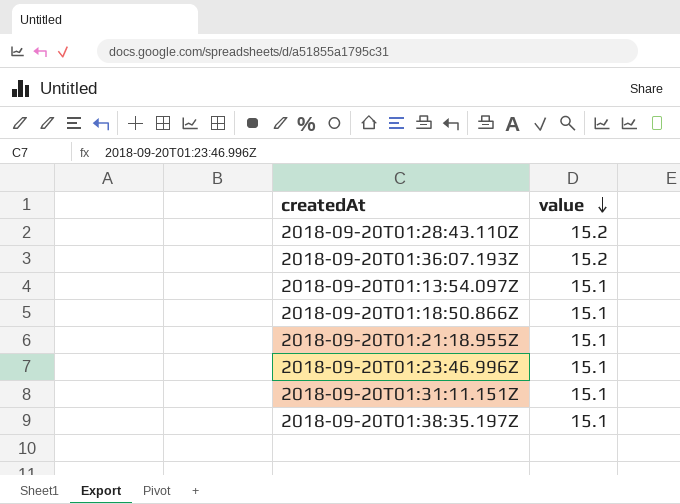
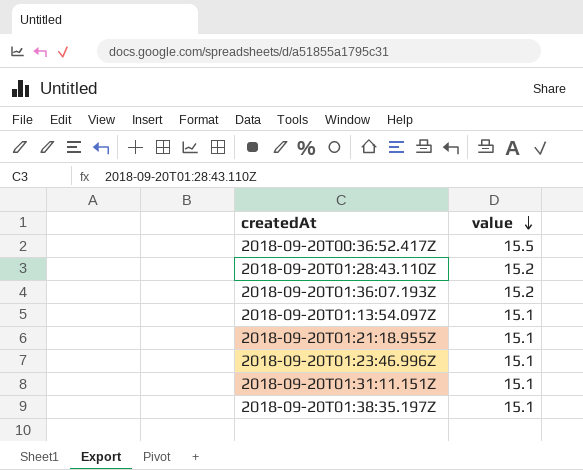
row 2018-09-20T01:18:50.866Z: 15.1 -> none
row 2018-09-20T00:36:52.417Z: none -> 15.5

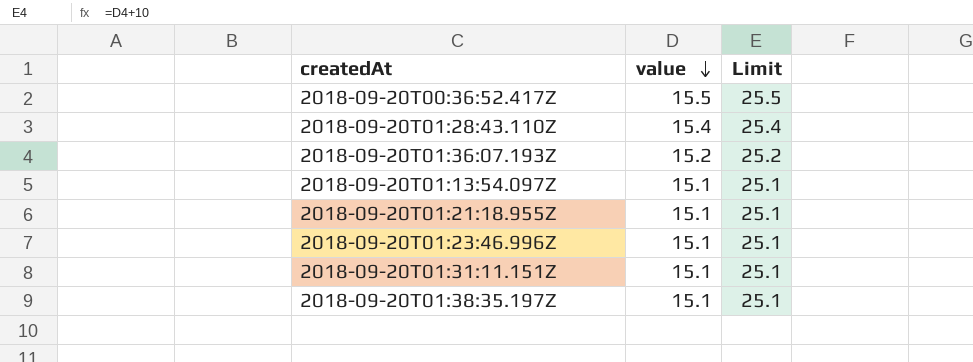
column Limit | formula: none -> [value] + 10
2018-09-20T01:28:43.110Z | value: 15.2 -> 15.4

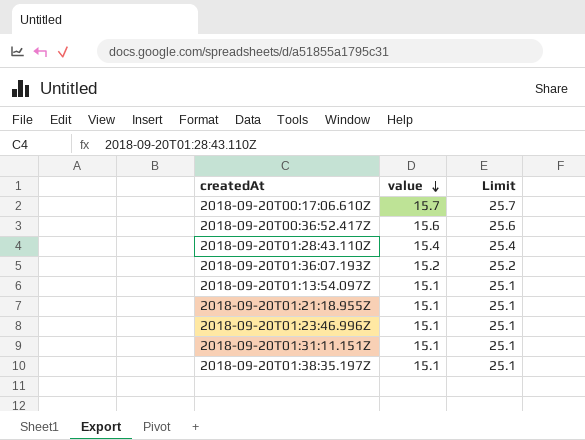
row 2018-09-20T00:17:06.610Z: none -> 15.7 | 25.7
2018-09-20T00:36:52.417Z | value: 15.5 -> 15.6
2018-09-20T00:36:52.417Z | Limit: 25.5 -> 25.6

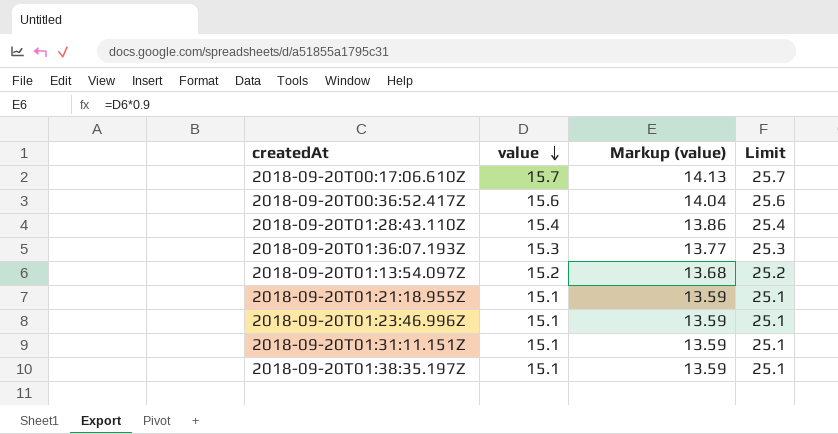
column Markup (value) | formula: none -> [value] * 0.9
2018-09-20T01:36:07.193Z | value: 15.2 -> 15.3
2018-09-20T01:36:07.193Z | Limit: 25.2 -> 25.3
2018-09-20T01:13:54.097Z | value: 15.1 -> 15.2
2018-09-20T01:13:54.097Z | Limit: 25.1 -> 25.2

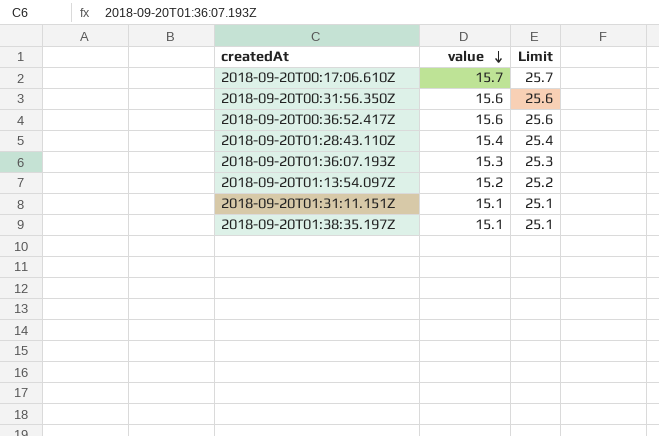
column Markup (value) | formula: [value] * 0.9 -> none
row 2018-09-20T01:21:18.955Z: 15.1 | 13.59 | 25.1 -> none
row 2018-09-20T01:23:46.996Z: 15.1 | 13.59 | 25.1 -> none
row 2018-09-20T00:31:56.350Z: none -> 15.6 | 25.6

